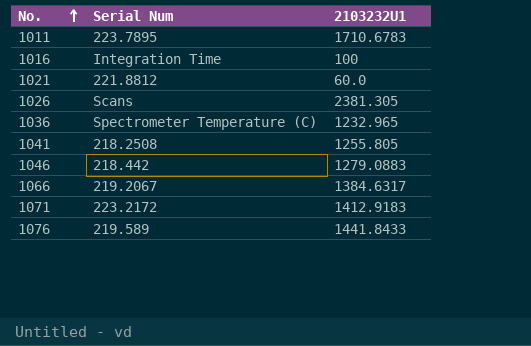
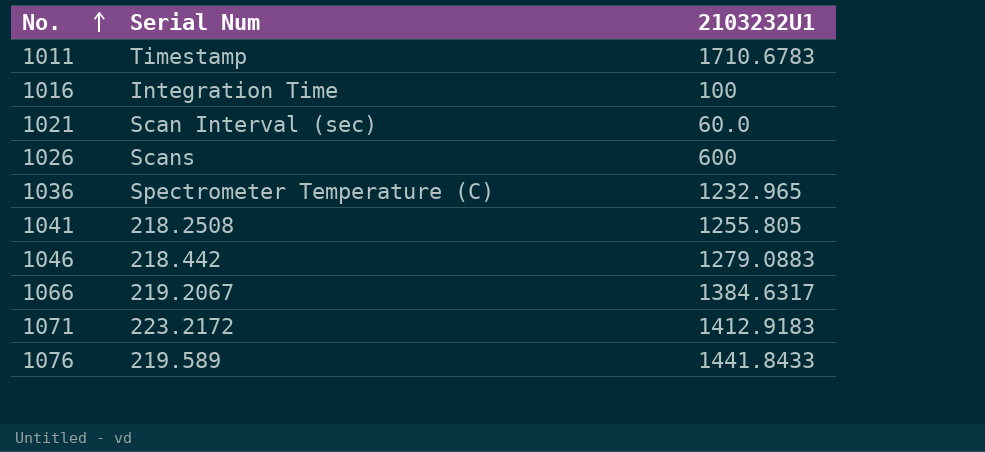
1011 | Serial Num: 223.7895 -> Timestamp
1021 | Serial Num: 221.8812 -> Scan Interval (sec)
1026 | 2103232U1: 2381.305 -> 600

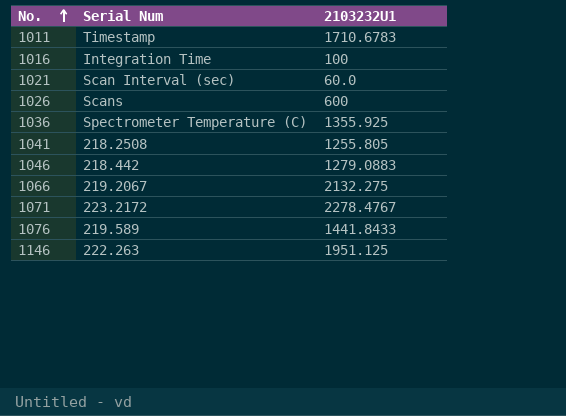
1036 | 2103232U1: 1232.965 -> 1355.925
1066 | 2103232U1: 1384.6317 -> 2132.275
1071 | 2103232U1: 1412.9183 -> 2278.4767
row 1146: none -> 222.263 | 1951.125

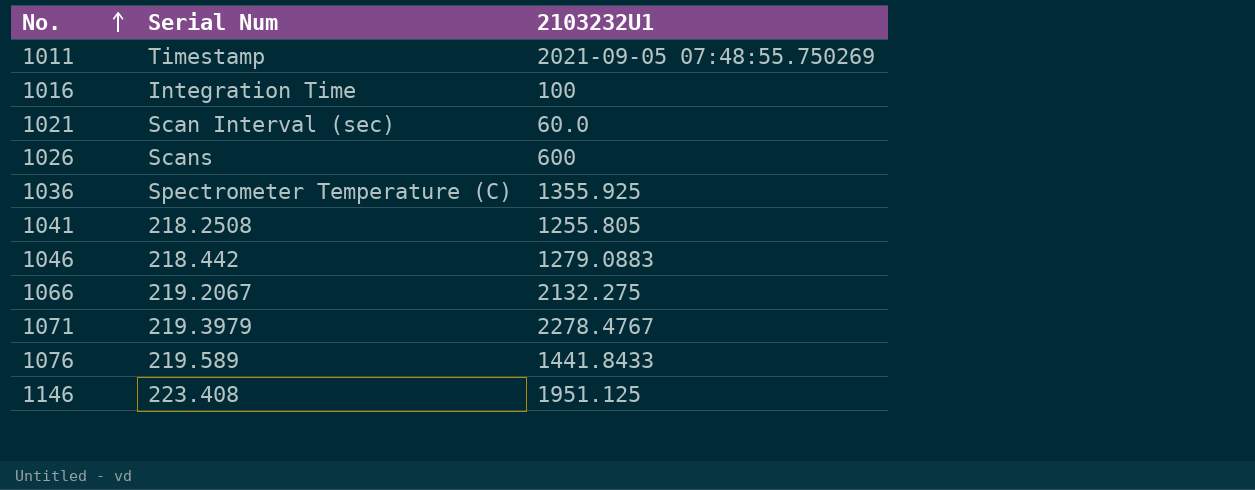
1011 | 2103232U1: 1710.6783 -> 2021-09-05 07:48:55.750269
1071 | Serial Num: 223.2172 -> 219.3979
1146 | Serial Num: 222.263 -> 223.408

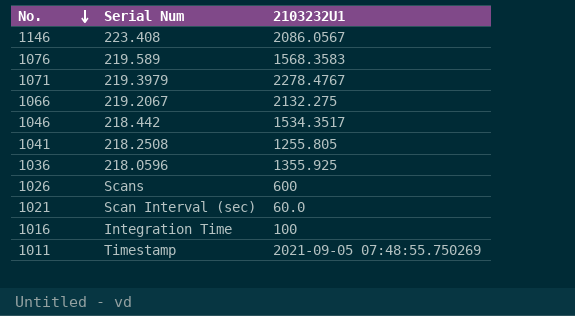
row order: No. ascending -> No. descending
1146 | 2103232U1: 1951.125 -> 2086.0567
1076 | 2103232U1: 1441.8433 -> 1568.3583
1046 | 2103232U1: 1279.0883 -> 1534.3517
1036 | Serial Num: Spectrometer Temperature (C) -> 218.0596

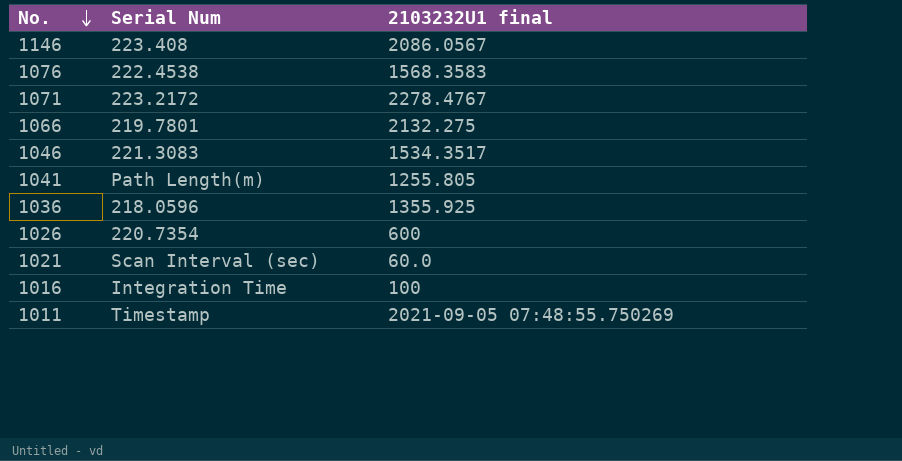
column name: 2103232U1 -> 2103232U1 final
1076 | Serial Num: 219.589 -> 222.4538
1071 | Serial Num: 219.3979 -> 223.2172
1066 | Serial Num: 219.2067 -> 219.7801
1046 | Serial Num: 218.442 -> 221.3083
1041 | Serial Num: 218.2508 -> Path Length(m)
1026 | Serial Num: Scans -> 220.7354

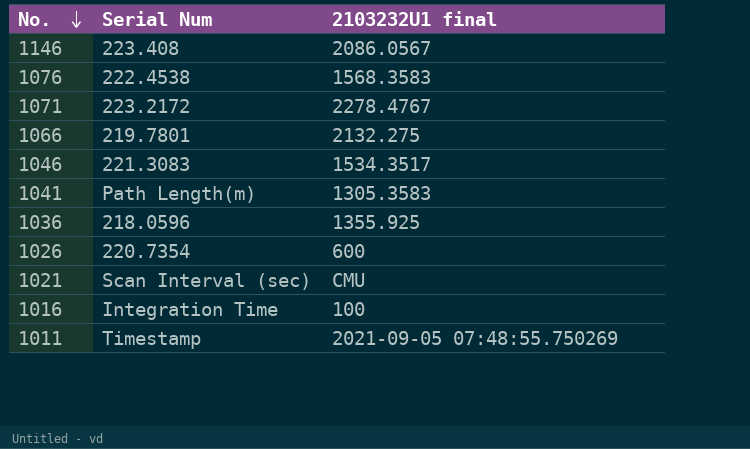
1041 | 2103232U1 final: 1255.805 -> 1305.3583
1021 | 2103232U1 final: 60.0 -> CMU

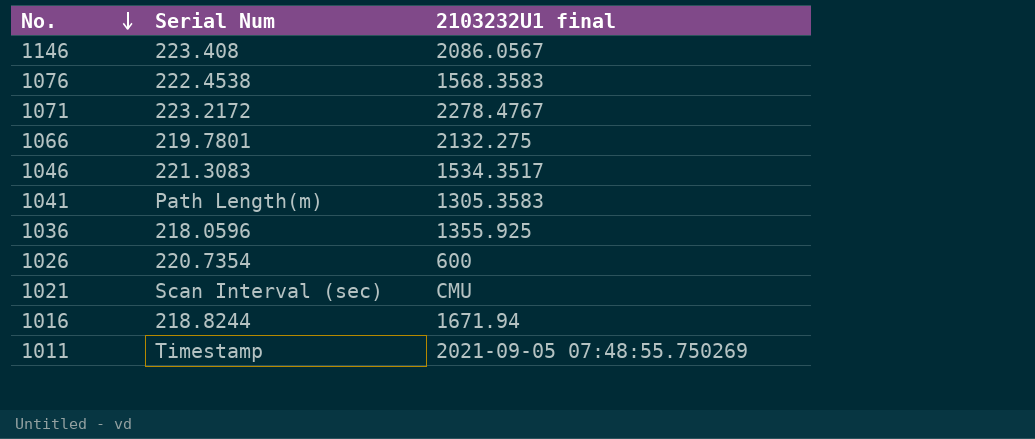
1016 | Serial Num: Integration Time -> 218.8244
1016 | 2103232U1 final: 100 -> 1671.94

